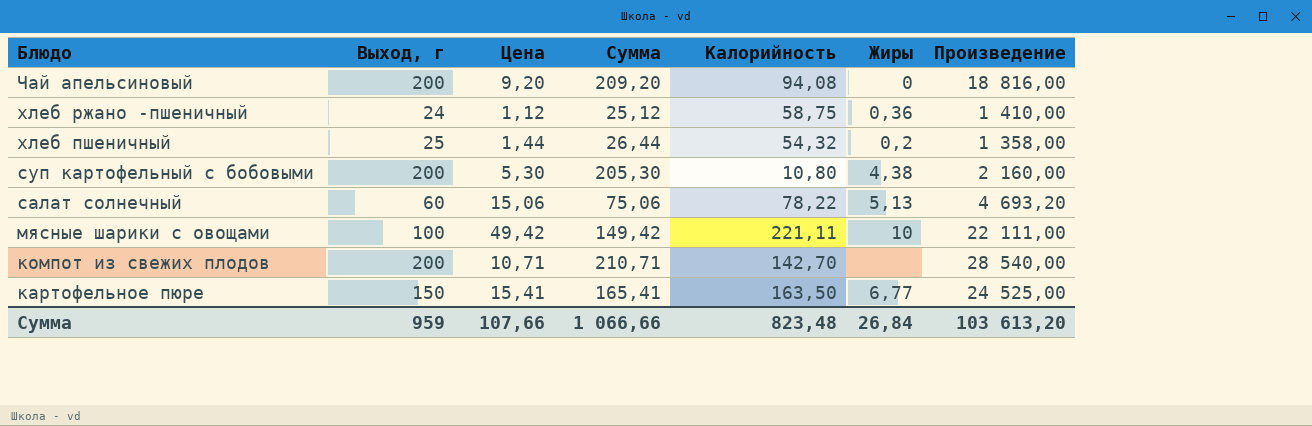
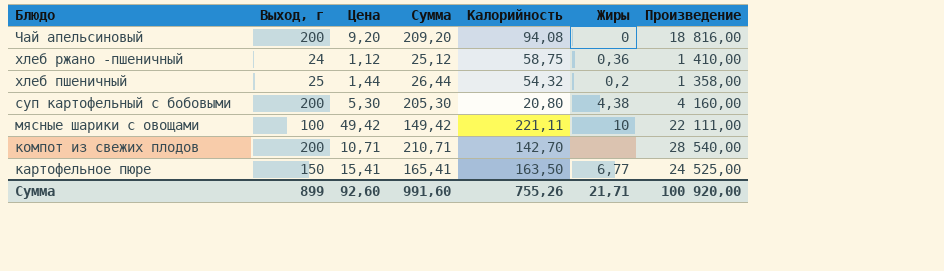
row салат солнечный: 60 | 15,06 | 75,06 | 78,22 | 5,13 | 4 693,20 -> none
суп картофельный с бобовыми | Калорийность: 10,80 -> 20,80
суп картофельный с бобовыми | Произведение: 2 160,00 -> 4 160,00
Сумма | Выход, г: 959 -> 899
Сумма | Цена: 107,66 -> 92,60
Сумма | Сумма: 1 066,66 -> 991,60
Сумма | Калорийность: 823,48 -> 755,26
Сумма | Жиры: 26,84 -> 21,71
Сумма | Произведение: 103 613,20 -> 100 920,00

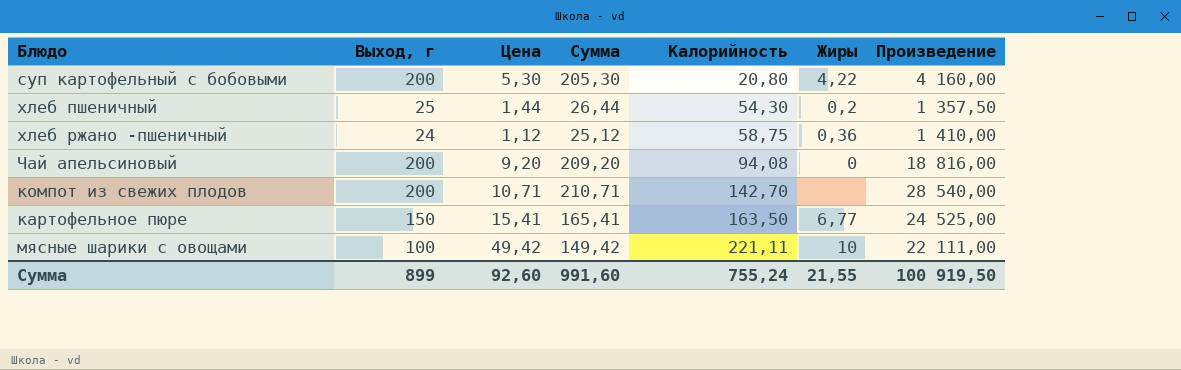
row order: Блюдо descending -> Калорийность ascending
суп картофельный с бобовыми | Жиры: 4,38 -> 4,22
хлеб пшеничный | Калорийность: 54,32 -> 54,30
хлеб пшеничный | Произведение: 1 358,00 -> 1 357,50
Сумма | Калорийность: 755,26 -> 755,24
Сумма | Жиры: 21,71 -> 21,55
Сумма | Произведение: 100 920,00 -> 100 919,50

